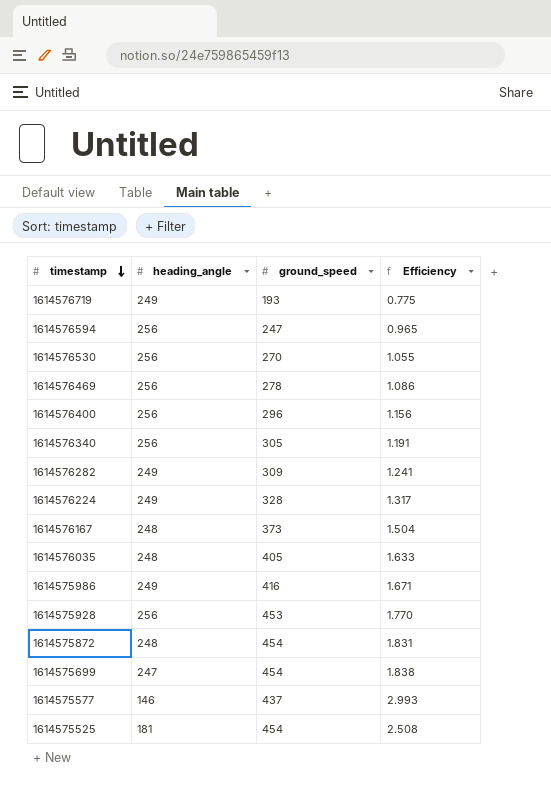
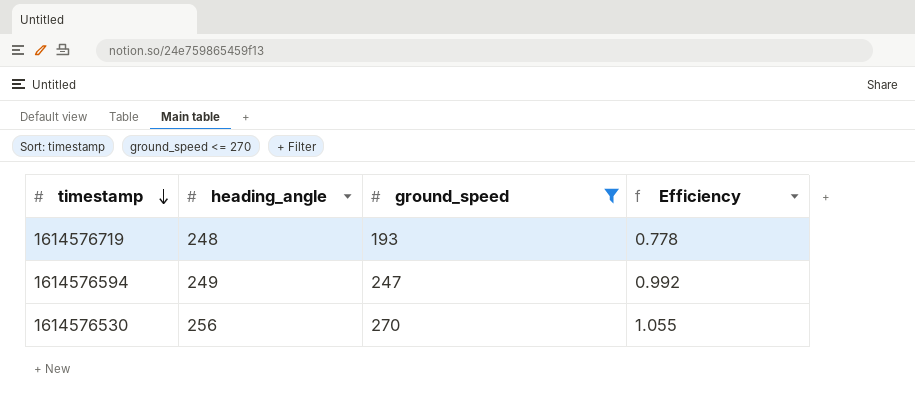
filter: none -> ground_speed <= 270
1614576719 | heading_angle: 249 -> 248
1614576719 | Efficiency: 0.775 -> 0.778
1614576594 | heading_angle: 256 -> 249
1614576594 | Efficiency: 0.965 -> 0.992

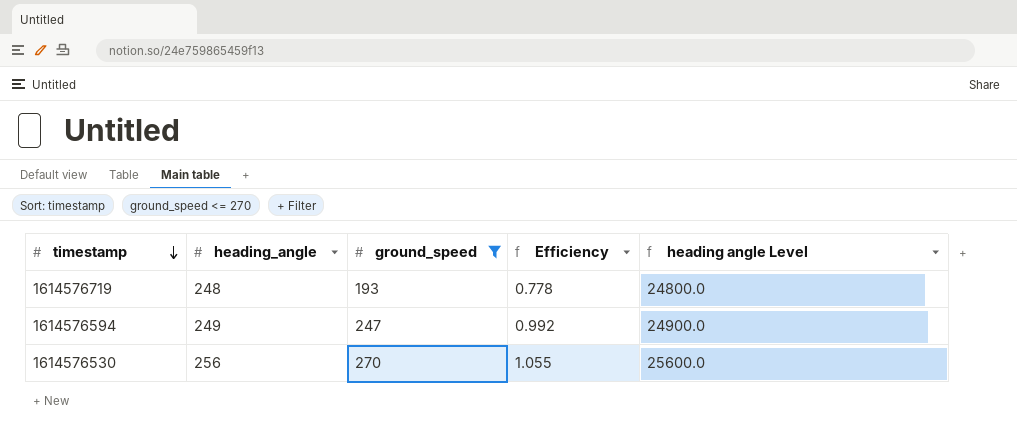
column heading angle Level | formula: none -> [heading_angle] * 100

